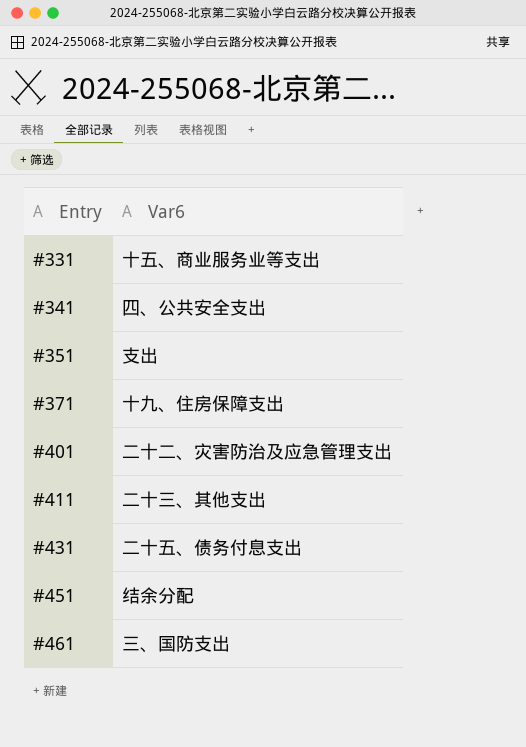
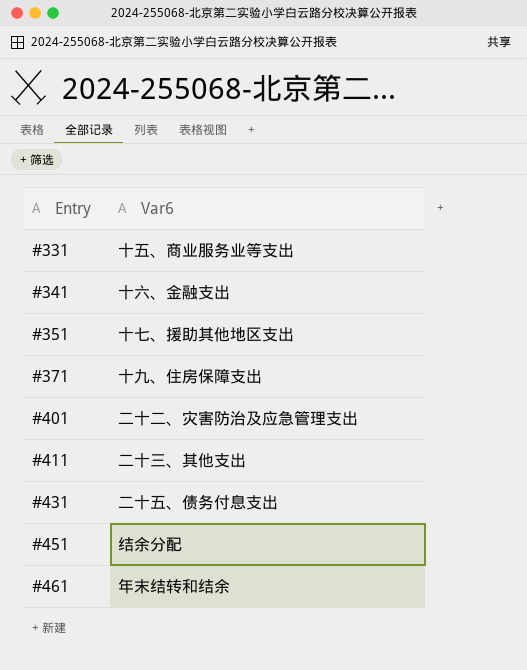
#341 | Var6: 四、公共安全支出 -> 十六、金融支出
#351 | Var6: 支出 -> 十七、援助其他地区支出
#461 | Var6: 三、国防支出 -> 年末结转和结余

